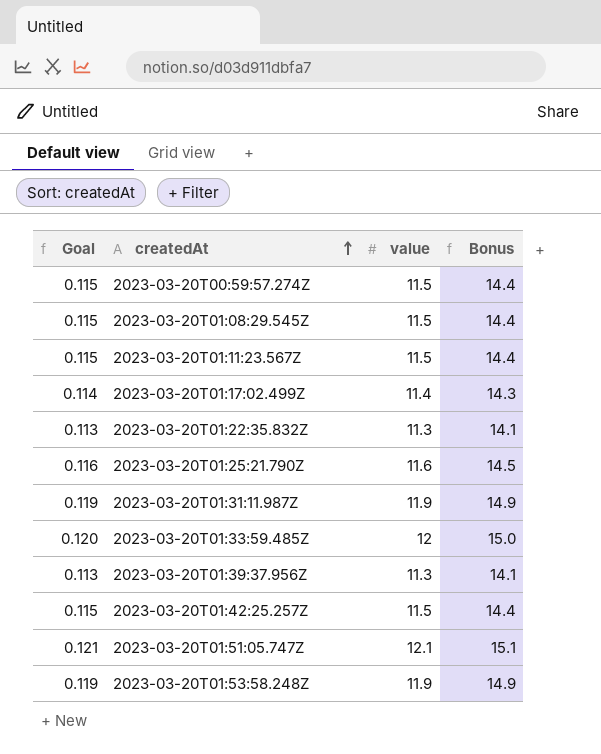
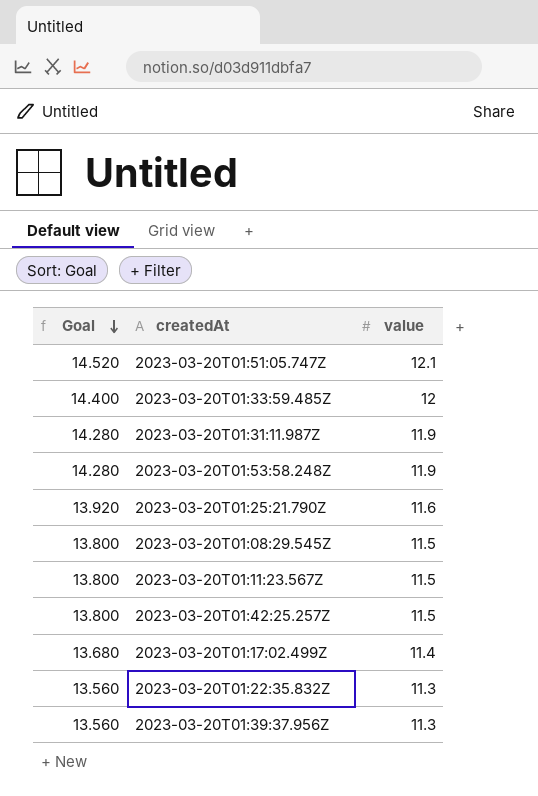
row order: createdAt ascending -> Goal descending
column Bonus | formula: [value] * 1.25 -> none
column Goal | formula: [value] * 0.01 -> [value] * 1.2
row 2023-03-20T00:59:57.274Z: 0.115 | 11.5 | 14.4 -> none

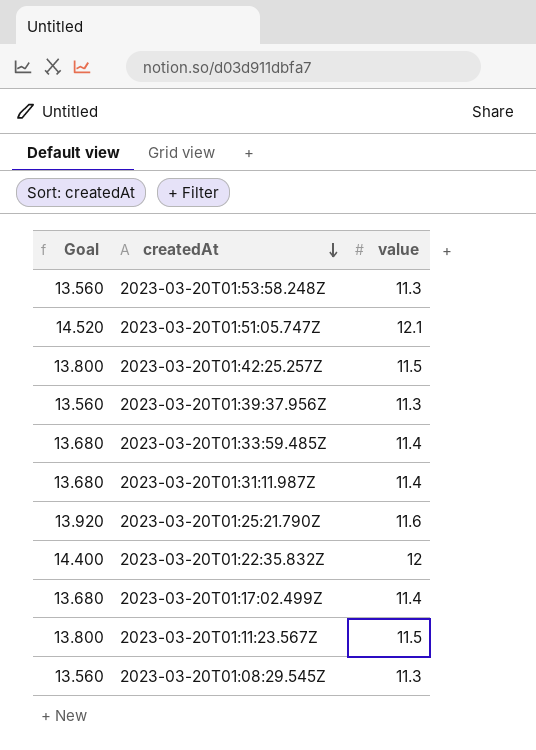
row order: Goal descending -> createdAt descending
2023-03-20T01:53:58.248Z | Goal: 14.280 -> 13.560
2023-03-20T01:53:58.248Z | value: 11.9 -> 11.3
2023-03-20T01:33:59.485Z | Goal: 14.400 -> 13.680
2023-03-20T01:33:59.485Z | value: 12 -> 11.4
2023-03-20T01:31:11.987Z | Goal: 14.280 -> 13.680
2023-03-20T01:31:11.987Z | value: 11.9 -> 11.4
2023-03-20T01:22:35.832Z | Goal: 13.560 -> 14.400
2023-03-20T01:22:35.832Z | value: 11.3 -> 12
2023-03-20T01:08:29.545Z | Goal: 13.800 -> 13.560
2023-03-20T01:08:29.545Z | value: 11.5 -> 11.3

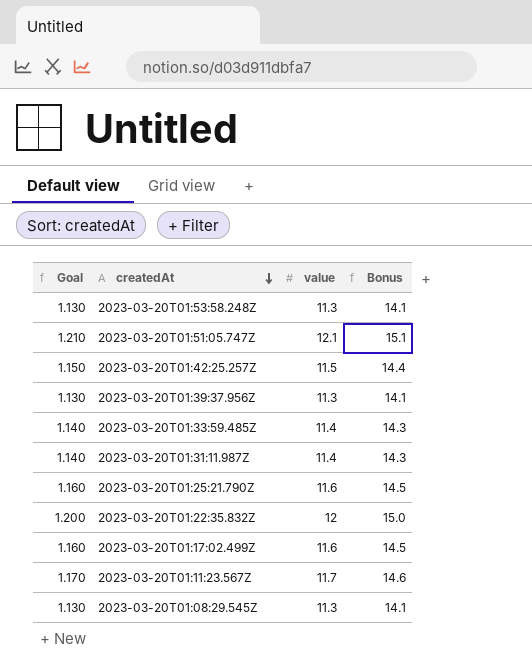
column Goal | formula: [value] * 1.2 -> [value] * 0.1
column Bonus | formula: none -> [value] * 1.25
2023-03-20T01:17:02.499Z | value: 11.4 -> 11.6
2023-03-20T01:11:23.567Z | value: 11.5 -> 11.7

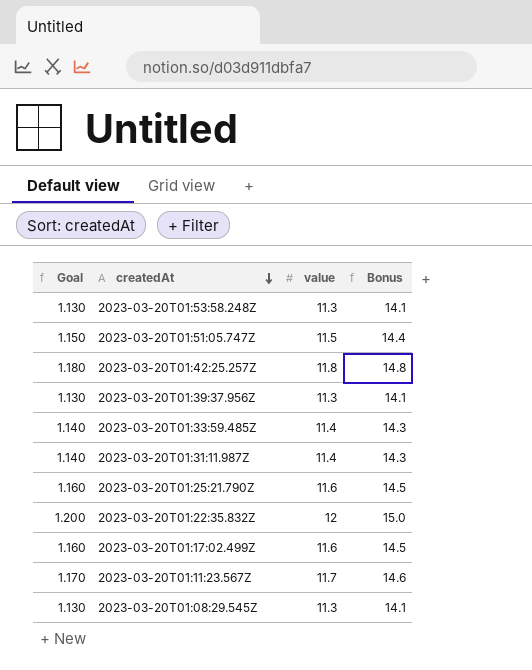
2023-03-20T01:51:05.747Z | Goal: 1.210 -> 1.150
2023-03-20T01:51:05.747Z | value: 12.1 -> 11.5
2023-03-20T01:51:05.747Z | Bonus: 15.1 -> 14.4
2023-03-20T01:42:25.257Z | Goal: 1.150 -> 1.180
2023-03-20T01:42:25.257Z | value: 11.5 -> 11.8
2023-03-20T01:42:25.257Z | Bonus: 14.4 -> 14.8

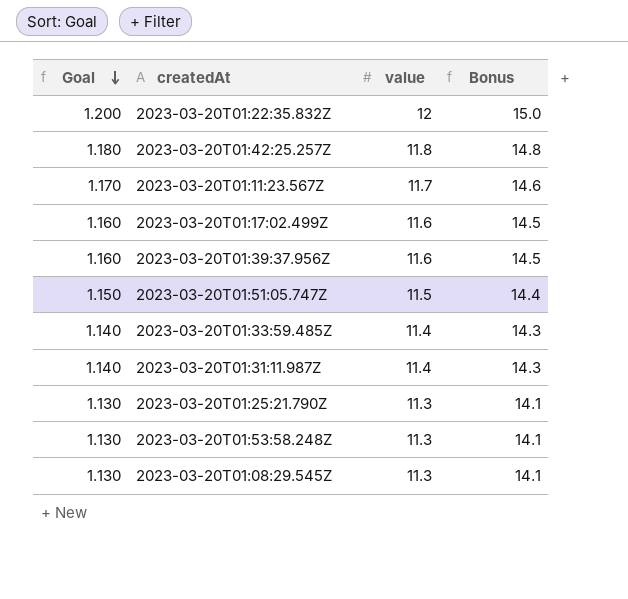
row order: createdAt descending -> Goal descending
2023-03-20T01:39:37.956Z | Goal: 1.130 -> 1.160
2023-03-20T01:39:37.956Z | value: 11.3 -> 11.6
2023-03-20T01:39:37.956Z | Bonus: 14.1 -> 14.5
2023-03-20T01:25:21.790Z | Goal: 1.160 -> 1.130
2023-03-20T01:25:21.790Z | value: 11.6 -> 11.3
2023-03-20T01:25:21.790Z | Bonus: 14.5 -> 14.1

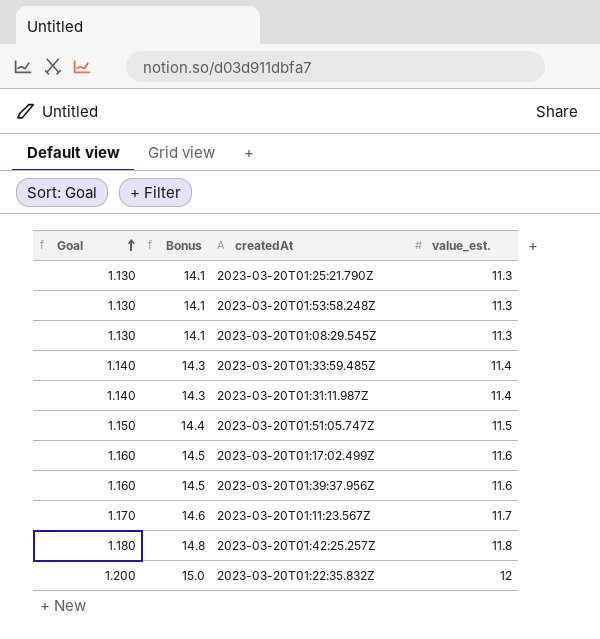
row order: Goal descending -> Goal ascending
column Bonus | position: 4 -> 2
column name: value -> value_est.

